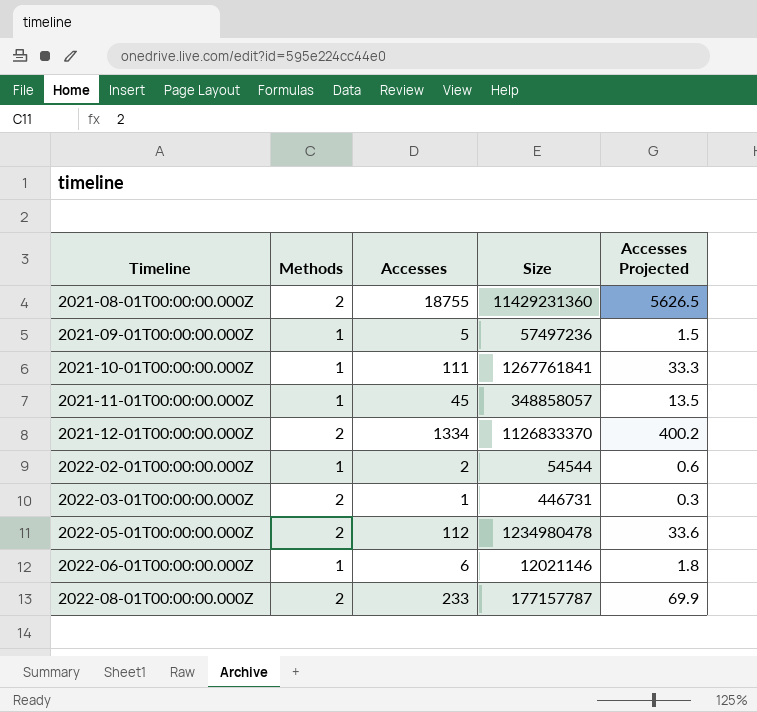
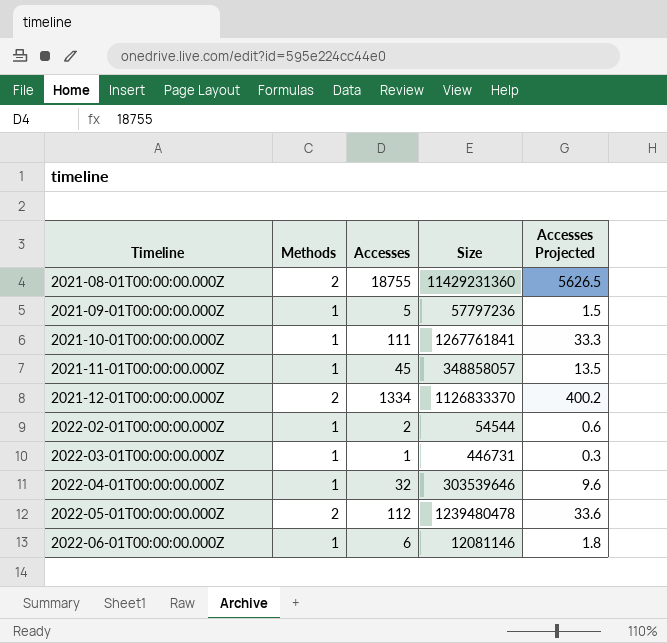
row 2022-08-01T00:00:00.000Z: 2 | 233 | 177157787 | 69.9 -> none
2021-09-01T00:00:00.000Z | Size: 57497236 -> 57797236
2022-03-01T00:00:00.000Z | Methods: 2 -> 1
row 2022-04-01T00:00:00.000Z: none -> 1 | 32 | 303539646 | 9.6
2022-05-01T00:00:00.000Z | Size: 1234980478 -> 1239480478
2022-06-01T00:00:00.000Z | Size: 12021146 -> 12081146

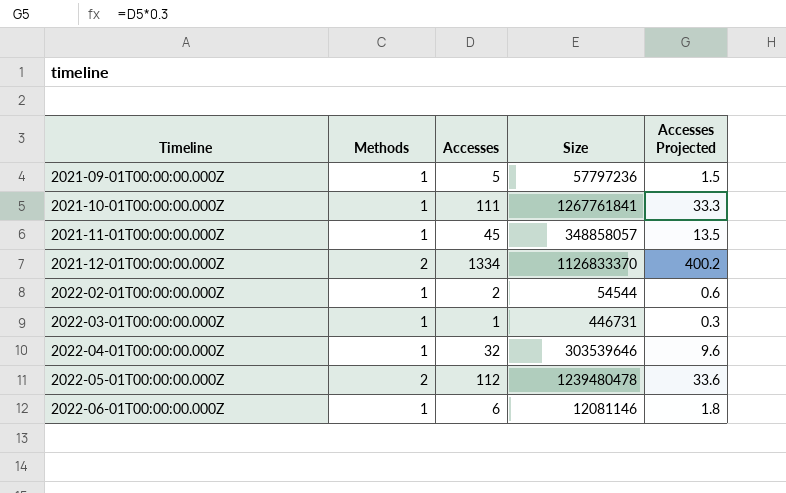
row 2021-08-01T00:00:00.000Z: 2 | 18755 | 11429231360 | 5626.5 -> none

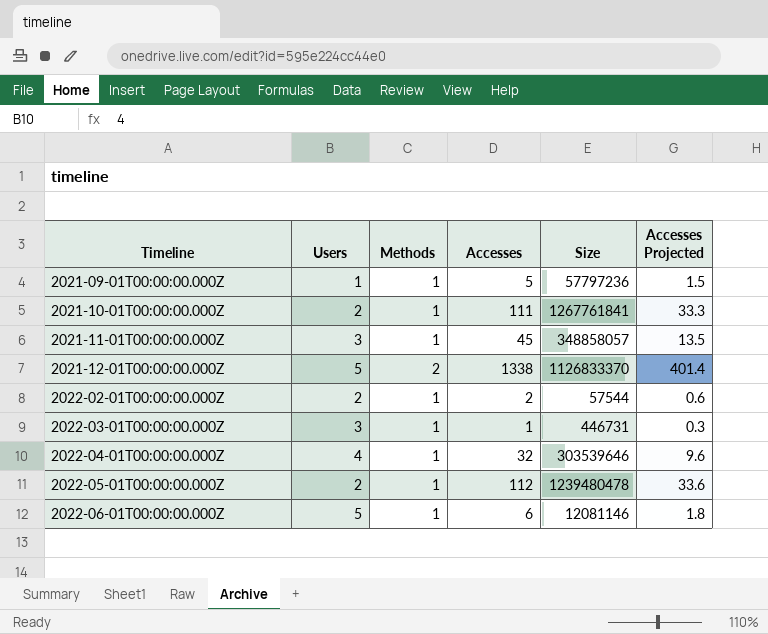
column Users | position: none -> 2
2021-12-01T00:00:00.000Z | Accesses: 1334 -> 1338
2021-12-01T00:00:00.000Z | Accesses Projected: 400.2 -> 401.4
2022-02-01T00:00:00.000Z | Size: 54544 -> 57544
2022-05-01T00:00:00.000Z | Methods: 2 -> 1

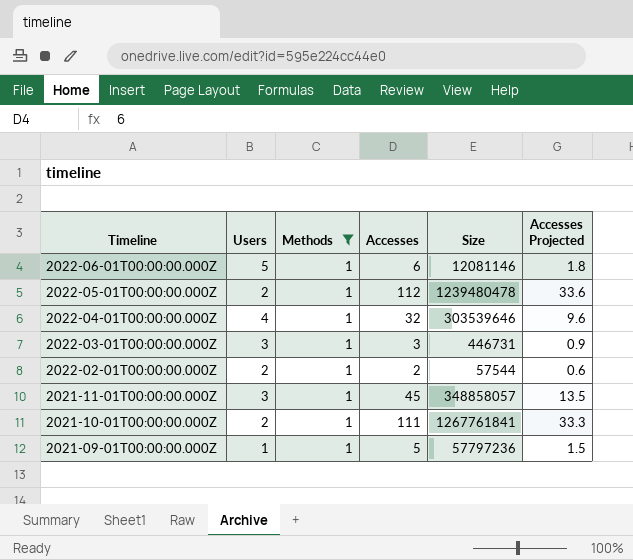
filter: none -> Methods = 1
row order: Timeline ascending -> Timeline descending
2022-03-01T00:00:00.000Z | Accesses: 1 -> 3
2022-03-01T00:00:00.000Z | Accesses Projected: 0.3 -> 0.9

